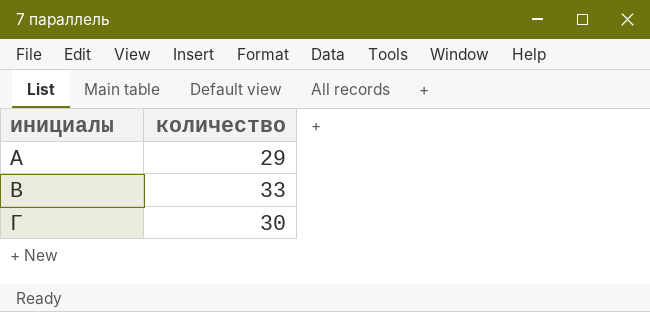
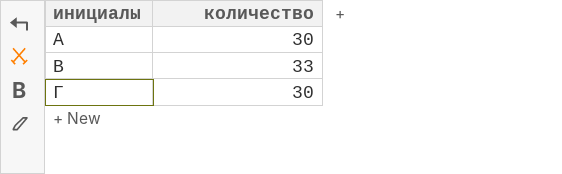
А | количество: 29 -> 30

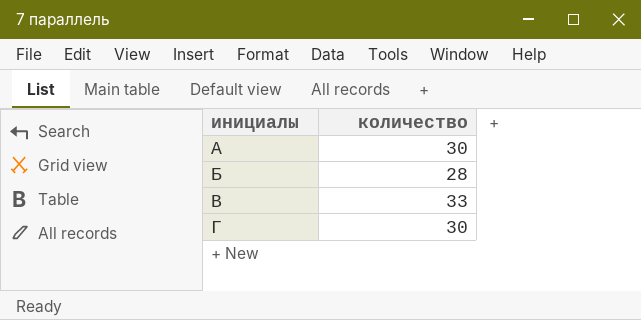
row Б: none -> 28

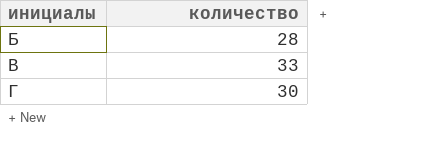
row А: 30 -> none

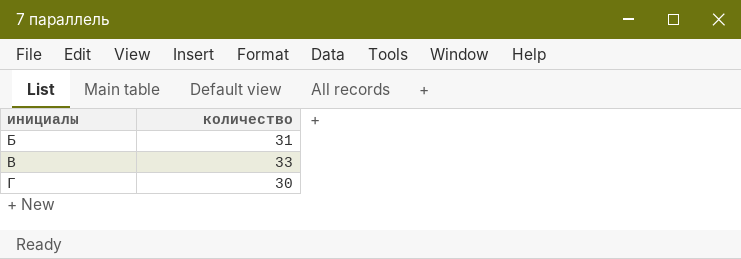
Б | количество: 28 -> 31

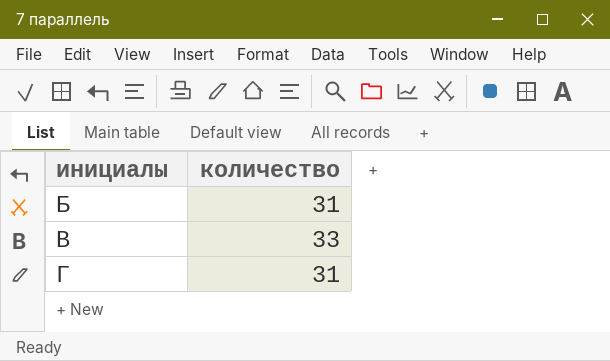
Г | количество: 30 -> 31

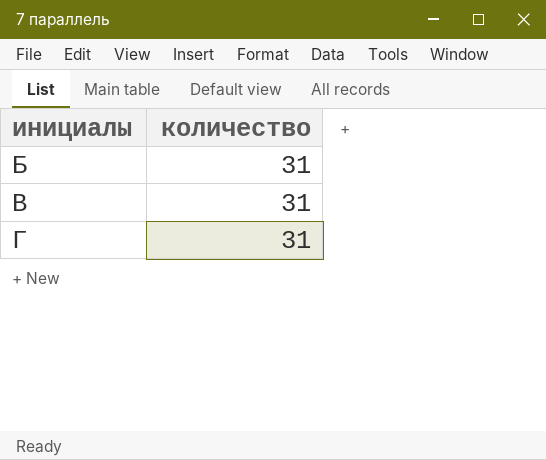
В | количество: 33 -> 31

